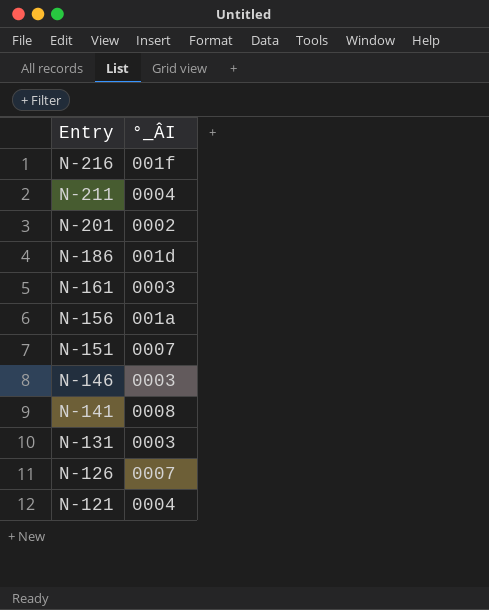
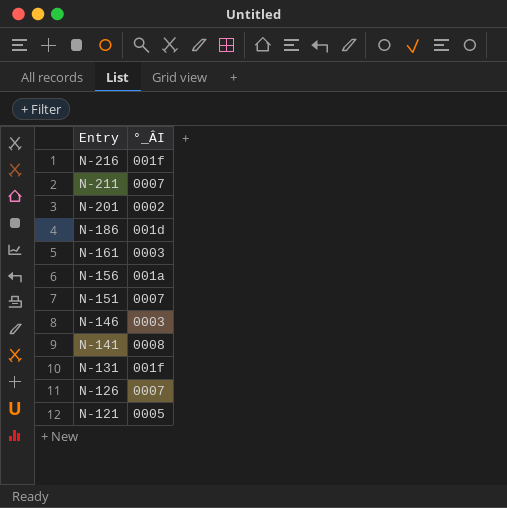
N-211 | °_ÂI: 0004 -> 0007
N-131 | °_ÂI: 0003 -> 001f
N-121 | °_ÂI: 0004 -> 0005

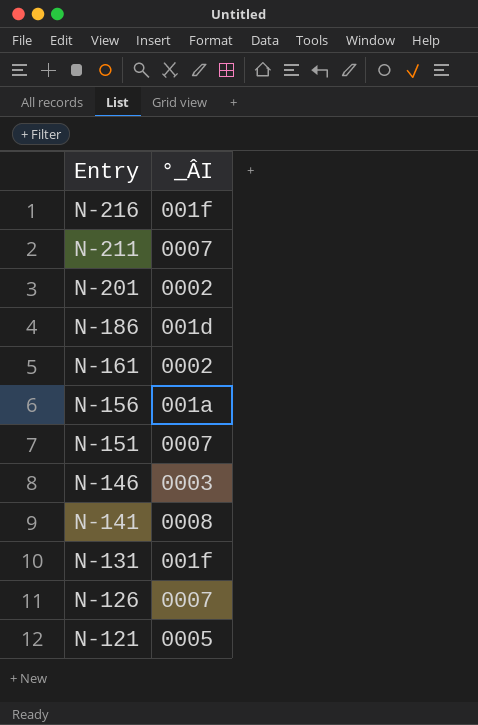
N-161 | °_ÂI: 0003 -> 0002

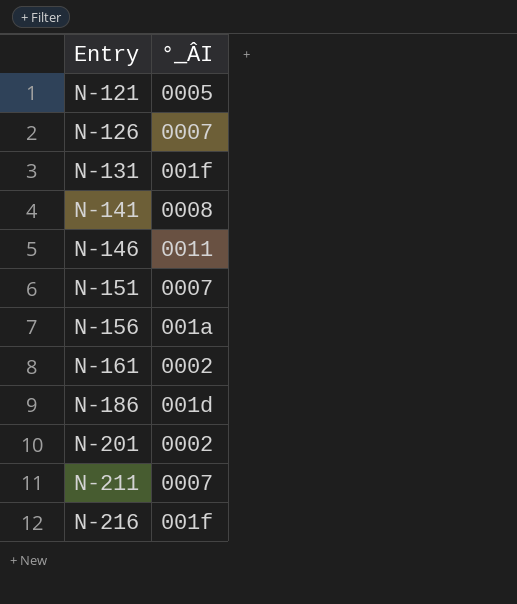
row order: Entry descending -> Entry ascending
N-146 | °_ÂI: 0003 -> 0011

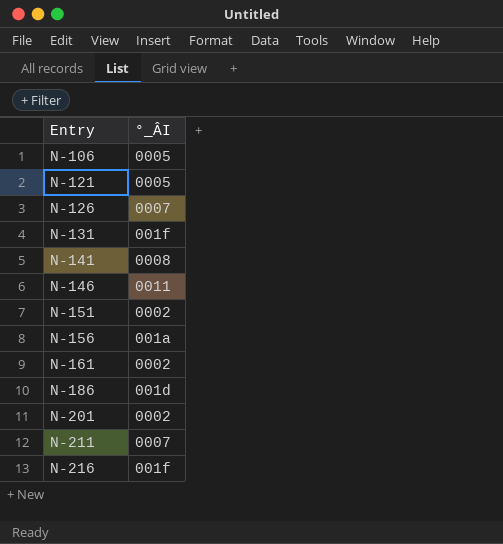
row N-106: none -> 0005
N-151 | °_ÂI: 0007 -> 0002

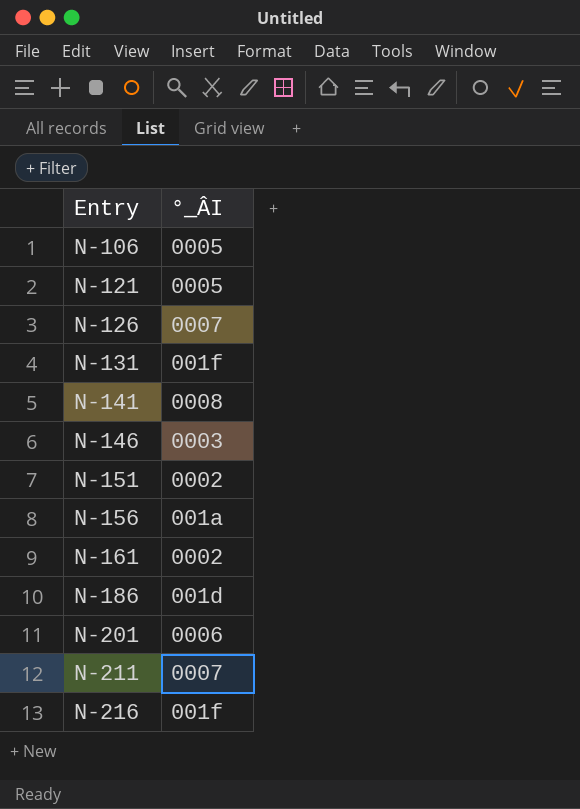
N-146 | °_ÂI: 0011 -> 0003
N-201 | °_ÂI: 0002 -> 0006

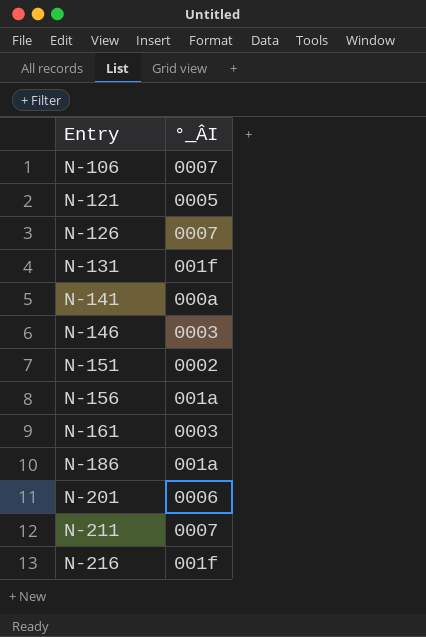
N-106 | °_ÂI: 0005 -> 0007
N-141 | °_ÂI: 0008 -> 000a
N-161 | °_ÂI: 0002 -> 0003
N-186 | °_ÂI: 001d -> 001a

